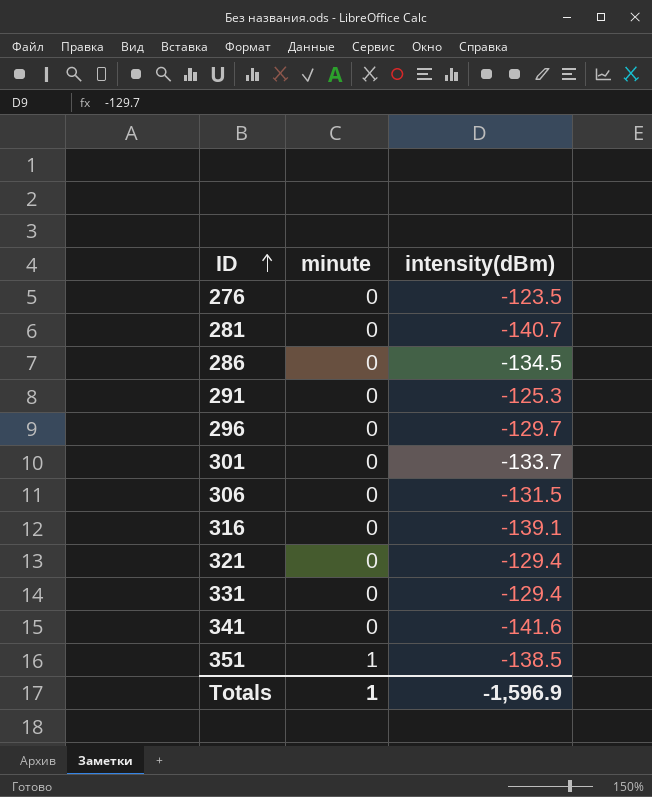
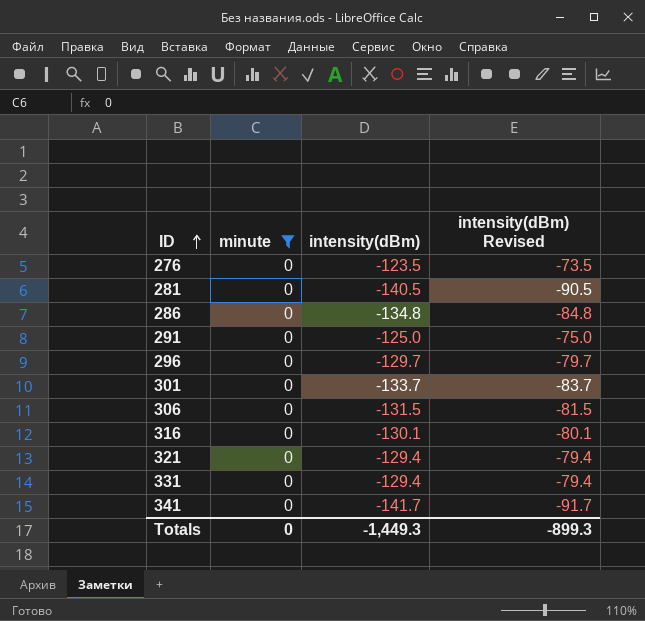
filter: none -> minute = 0
column intensity(dBm) Revised | formula: none -> [intensity(dBm)] + 50
281 | intensity(dBm): -140.7 -> -140.5
286 | intensity(dBm): -134.5 -> -134.8
291 | intensity(dBm): -125.3 -> -125.0
316 | intensity(dBm): -139.1 -> -130.1
341 | intensity(dBm): -141.6 -> -141.7
Totals | minute: 1 -> 0
Totals | intensity(dBm): -1,596.9 -> -1,449.3

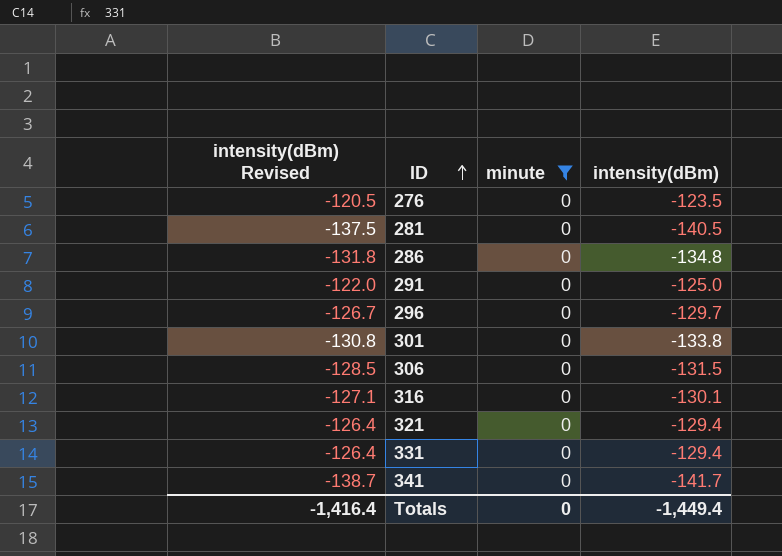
column intensity(dBm) Revised | formula: [intensity(dBm)] + 50 -> [intensity(dBm)] + 3
column intensity(dBm) Revised | position: 4 -> 1
301 | intensity(dBm): -133.7 -> -133.8
Totals | intensity(dBm) Revised: -899.3 -> -1,416.4
Totals | intensity(dBm): -1,449.3 -> -1,449.4

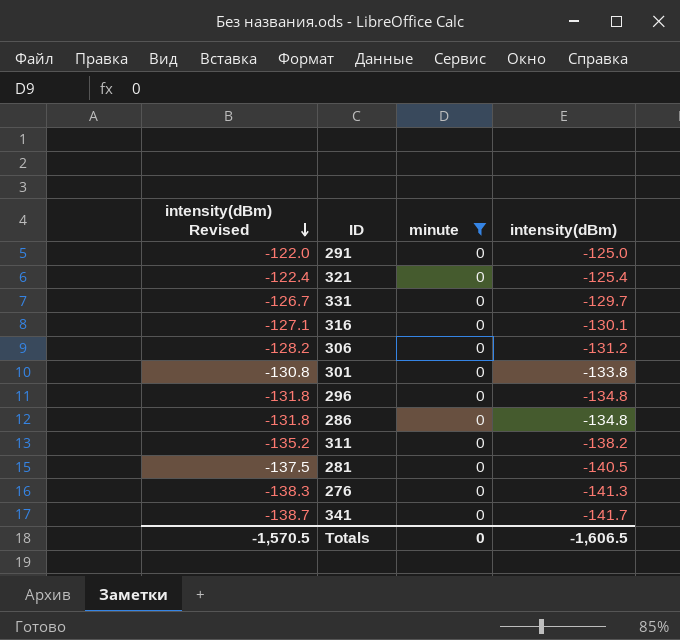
row order: ID ascending -> intensity(dBm) Revised descending
321 | intensity(dBm) Revised: -126.4 -> -122.4
321 | intensity(dBm): -129.4 -> -125.4
331 | intensity(dBm) Revised: -126.4 -> -126.7
331 | intensity(dBm): -129.4 -> -129.7
306 | intensity(dBm) Revised: -128.5 -> -128.2
306 | intensity(dBm): -131.5 -> -131.2
296 | intensity(dBm) Revised: -126.7 -> -131.8
296 | intensity(dBm): -129.7 -> -134.8
row 311: none -> -135.2 | 0 | -138.2
276 | intensity(dBm) Revised: -120.5 -> -138.3
276 | intensity(dBm): -123.5 -> -141.3
Totals | intensity(dBm) Revised: -1,416.4 -> -1,570.5
Totals | intensity(dBm): -1,449.4 -> -1,606.5

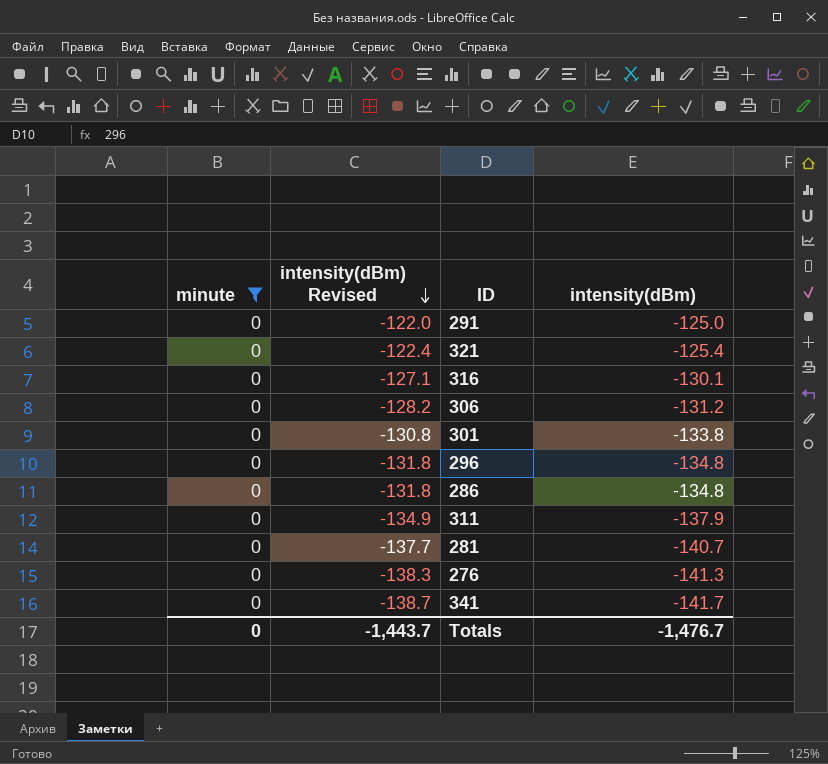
column minute | position: 3 -> 1
row 331: -126.7 | 0 | -129.7 -> none
311 | intensity(dBm) Revised: -135.2 -> -134.9
311 | intensity(dBm): -138.2 -> -137.9
281 | intensity(dBm) Revised: -137.5 -> -137.7
281 | intensity(dBm): -140.5 -> -140.7
Totals | intensity(dBm) Revised: -1,570.5 -> -1,443.7
Totals | intensity(dBm): -1,606.5 -> -1,476.7

